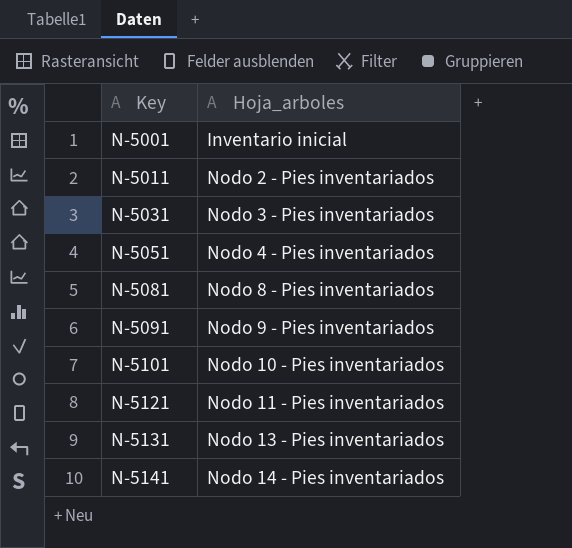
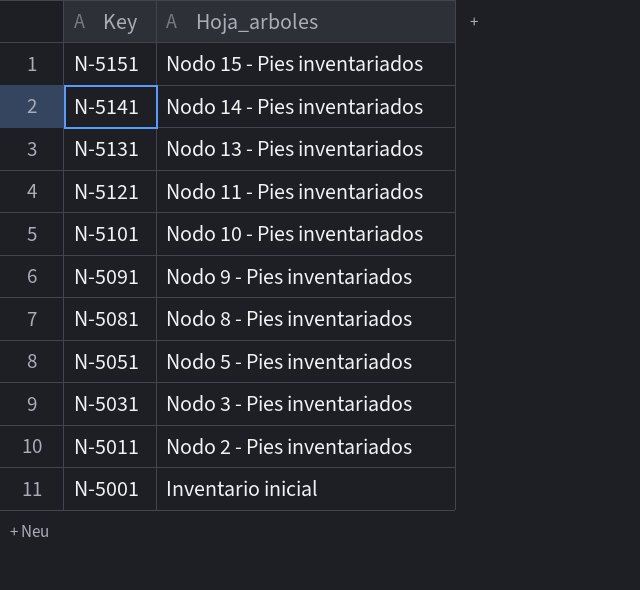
row order: Key ascending -> Key descending
row N-5151: none -> Nodo 15 - Pies inventariados
N-5051 | Hoja_arboles: Nodo 4 - Pies inventariados -> Nodo 5 - Pies inventariados

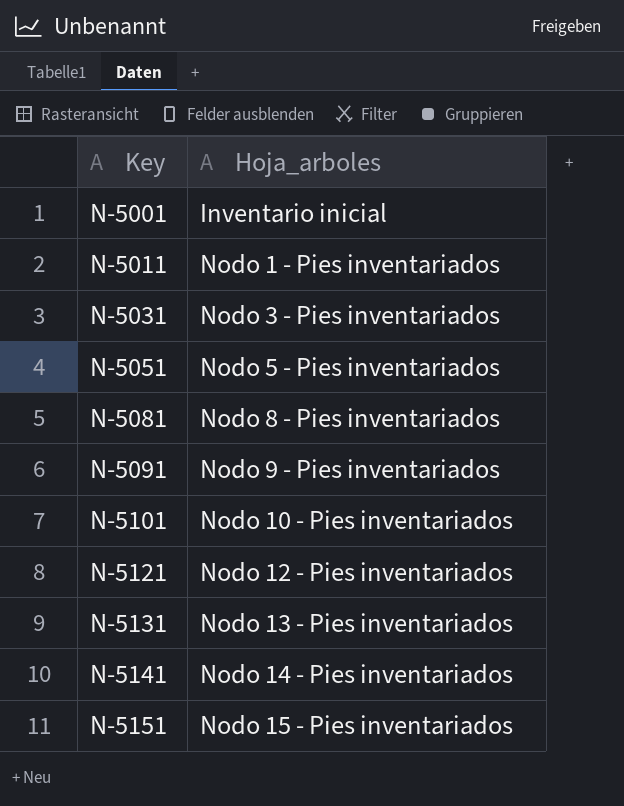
row order: Key descending -> Key ascending
N-5011 | Hoja_arboles: Nodo 2 - Pies inventariados -> Nodo 1 - Pies inventariados
N-5121 | Hoja_arboles: Nodo 11 - Pies inventariados -> Nodo 12 - Pies inventariados

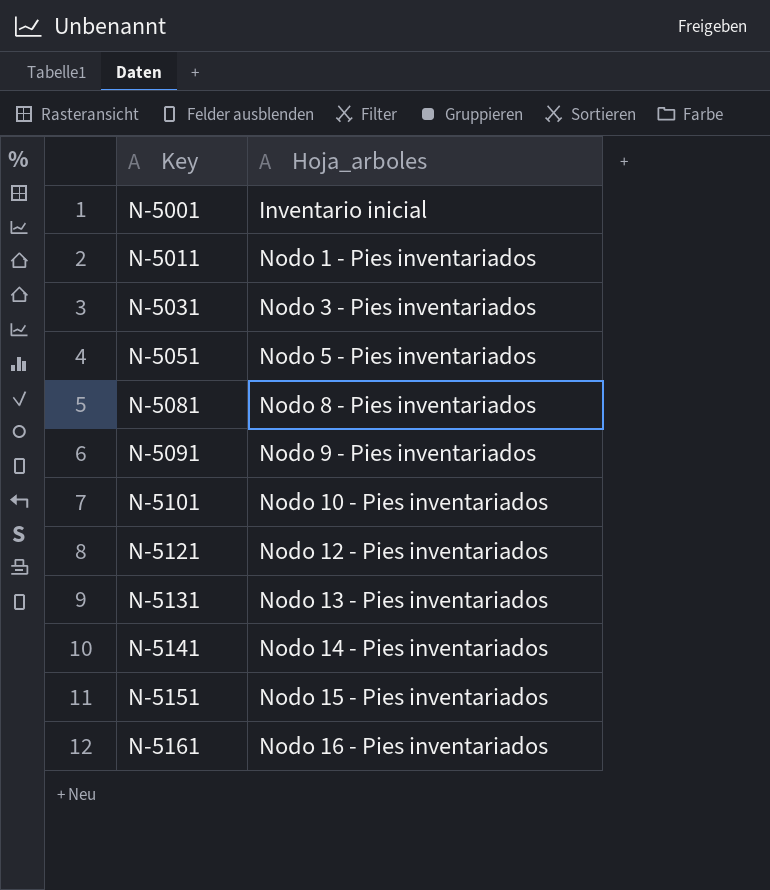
row N-5161: none -> Nodo 16 - Pies inventariados

